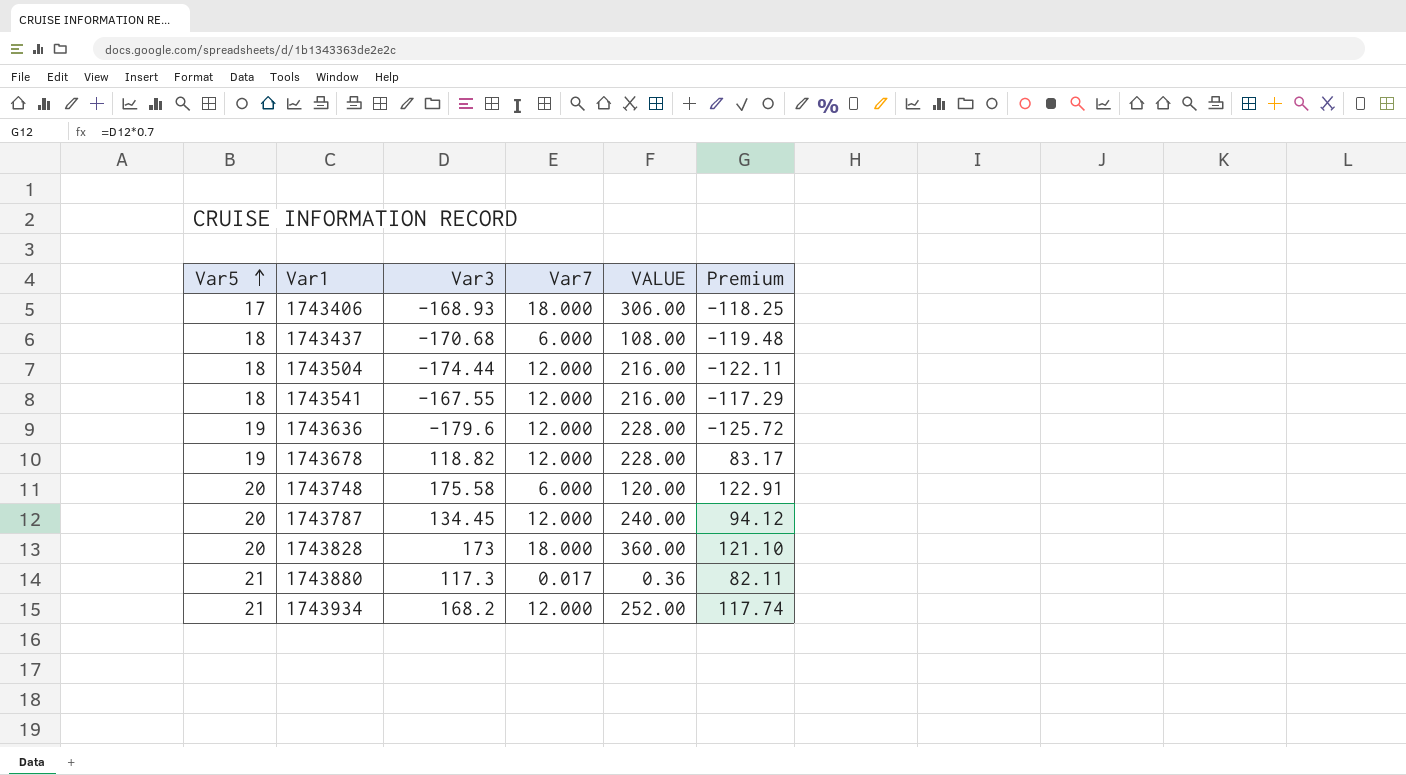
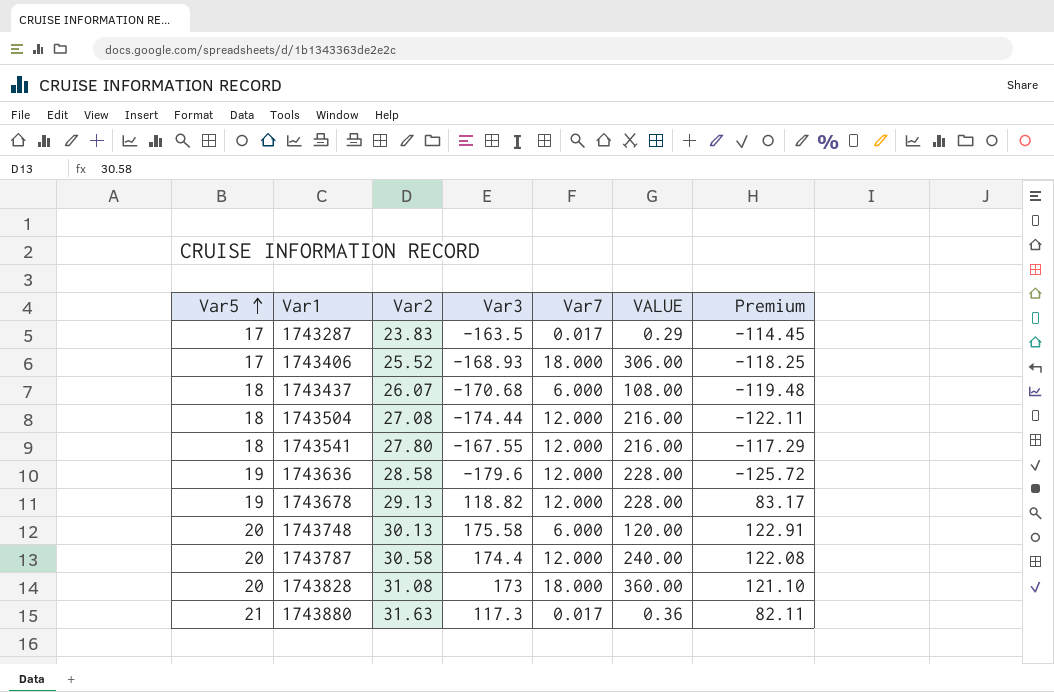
column Var2 | position: none -> 3
row 1743934: 21 | 168.2 | 12.000 | 252.00 | 117.74 -> none
row 1743287: none -> 17 | 23.83 | -163.5 | 0.017 | 0.29 | -114.45
1743787 | Var3: 134.45 -> 174.4
1743787 | Premium: 94.12 -> 122.08

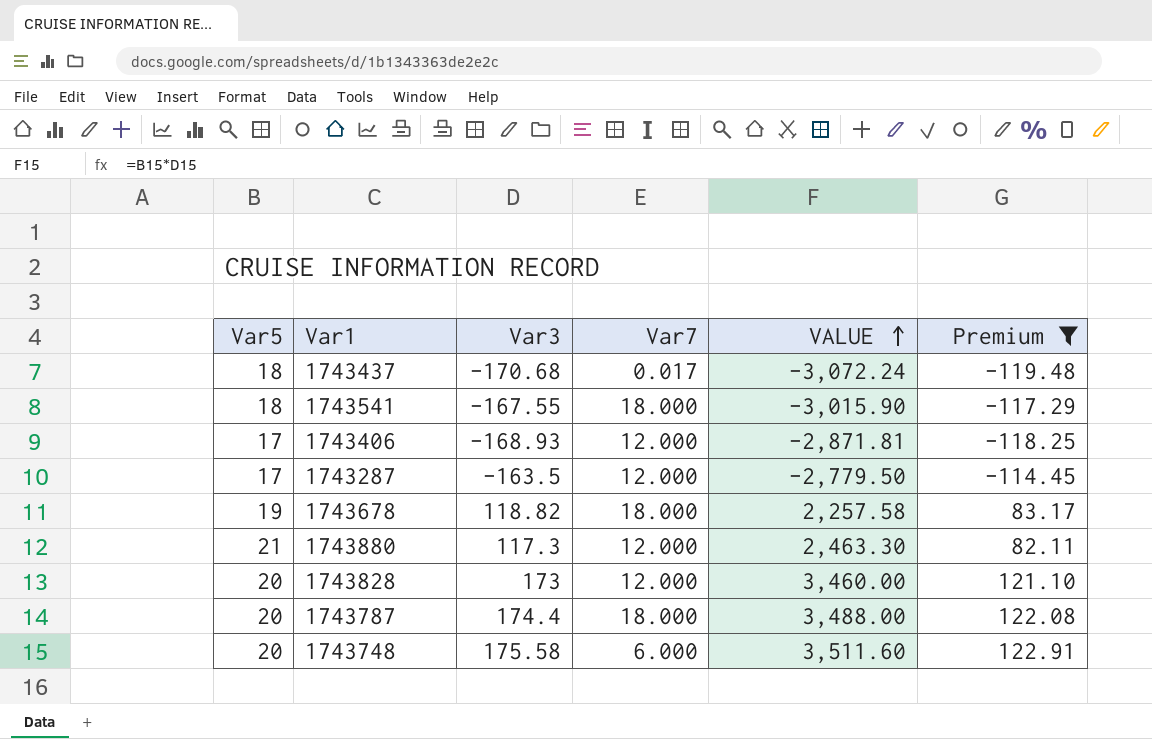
filter: none -> Premium >= -119.48
row order: Var5 ascending -> VALUE ascending
column Var2 | position: 3 -> none
column VALUE | formula: [Var5] * [Var7] -> [Var5] * [Var3]
1743437 | Var7: 6.000 -> 0.017
1743541 | Var7: 12.000 -> 18.000
1743406 | Var7: 18.000 -> 12.000
1743287 | Var7: 0.017 -> 12.000
1743678 | Var7: 12.000 -> 18.000
1743880 | Var7: 0.017 -> 12.000
1743828 | Var7: 18.000 -> 12.000
1743787 | Var7: 12.000 -> 18.000

